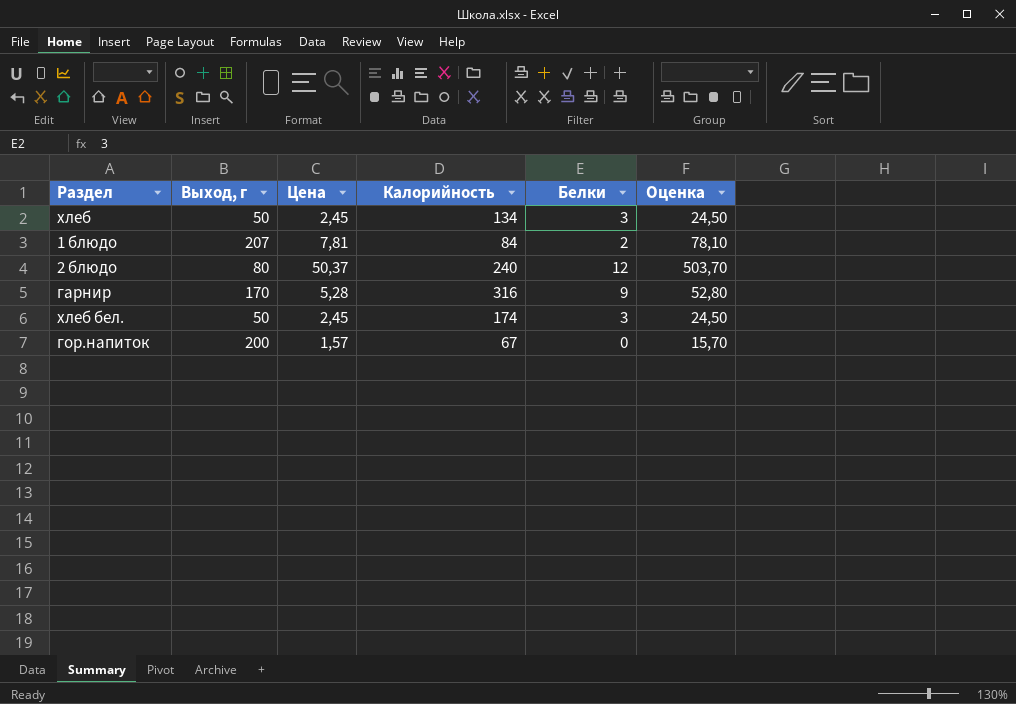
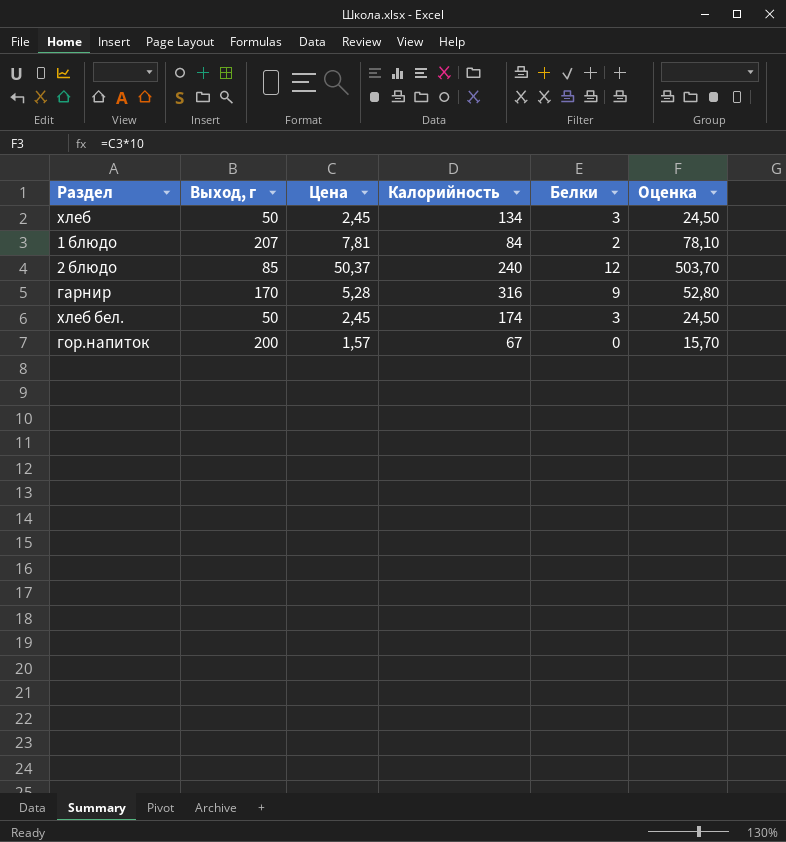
2 блюдо | Выход, г: 80 -> 85

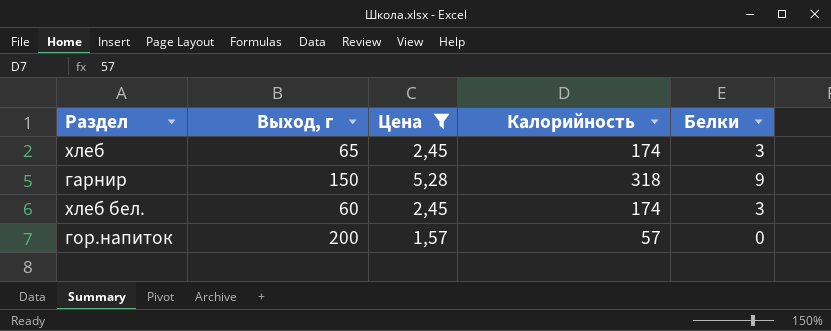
filter: none -> Цена <= 5,28
column Оценка | formula: [Цена] * 10 -> none
хлеб | Выход, г: 50 -> 65
хлеб | Калорийность: 134 -> 174
гарнир | Выход, г: 170 -> 150
гарнир | Калорийность: 316 -> 318
хлеб бел. | Выход, г: 50 -> 60
гор.напиток | Калорийность: 67 -> 57

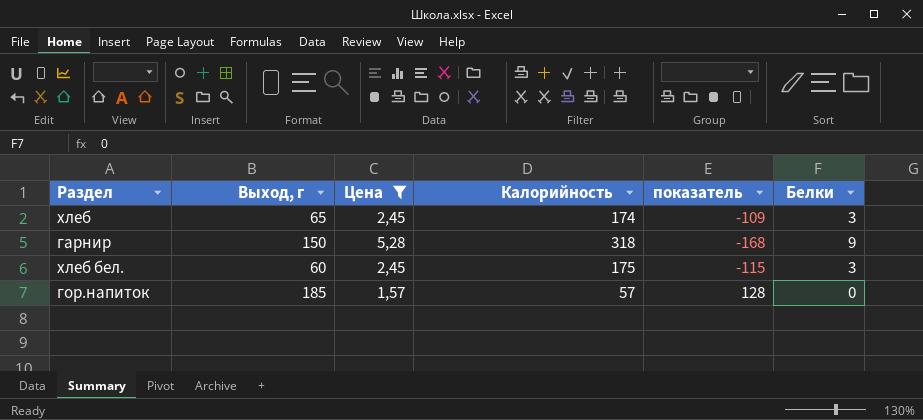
column показатель | formula: none -> [Выход, г] - [Калорийность]
хлеб бел. | Калорийность: 174 -> 175
гор.напиток | Выход, г: 200 -> 185

